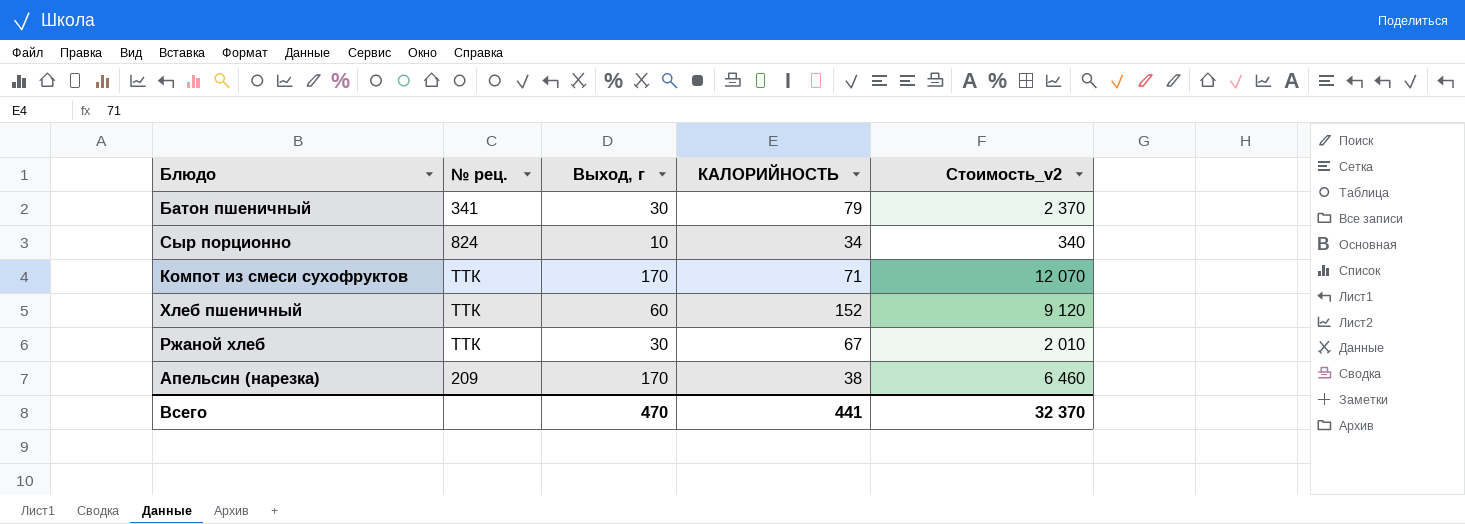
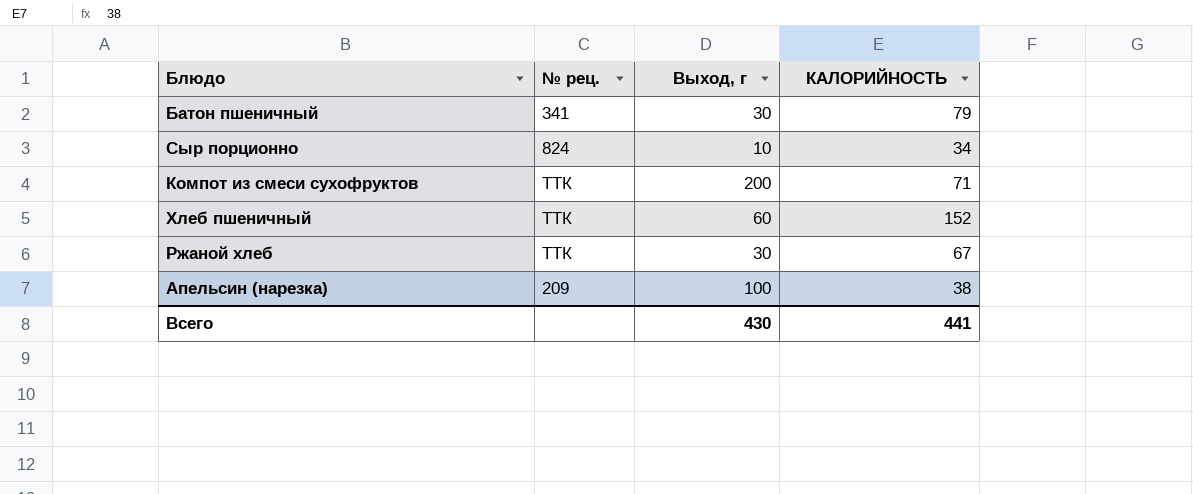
column Стоимость_v2 | formula: [Выход, г] * [КАЛОРИЙНОСТЬ] -> none
Компот из смеси сухофруктов | Выход, г: 170 -> 200
Апельсин (нарезка) | Выход, г: 170 -> 100
Всего | Выход, г: 470 -> 430

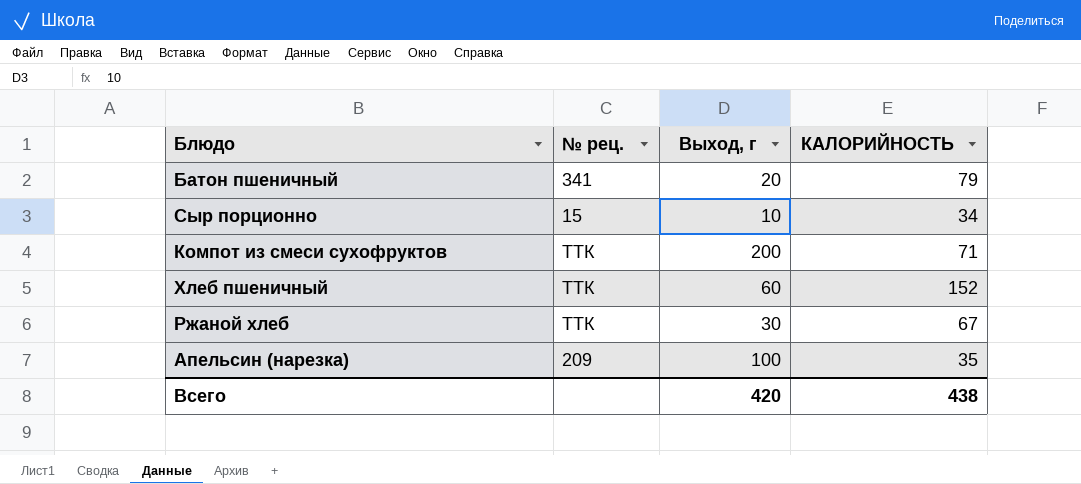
Батон пшеничный | Выход, г: 30 -> 20
Сыр порционно | № рец.: 824 -> 15
Апельсин (нарезка) | КАЛОРИЙНОСТЬ: 38 -> 35
Всего | Выход, г: 430 -> 420
Всего | КАЛОРИЙНОСТЬ: 441 -> 438

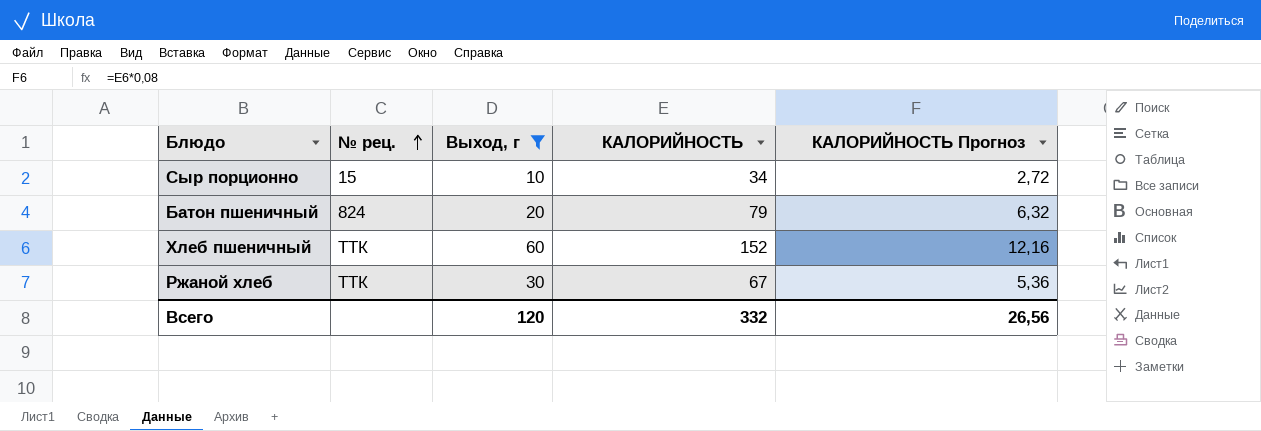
filter: none -> Выход, г <= 60
row order: none -> № рец. ascending
column КАЛОРИЙНОСТЬ Прогноз | formula: none -> [КАЛОРИЙНОСТЬ] * 0,08
Батон пшеничный | № рец.: 341 -> 824
Всего | Выход, г: 420 -> 120
Всего | КАЛОРИЙНОСТЬ: 438 -> 332

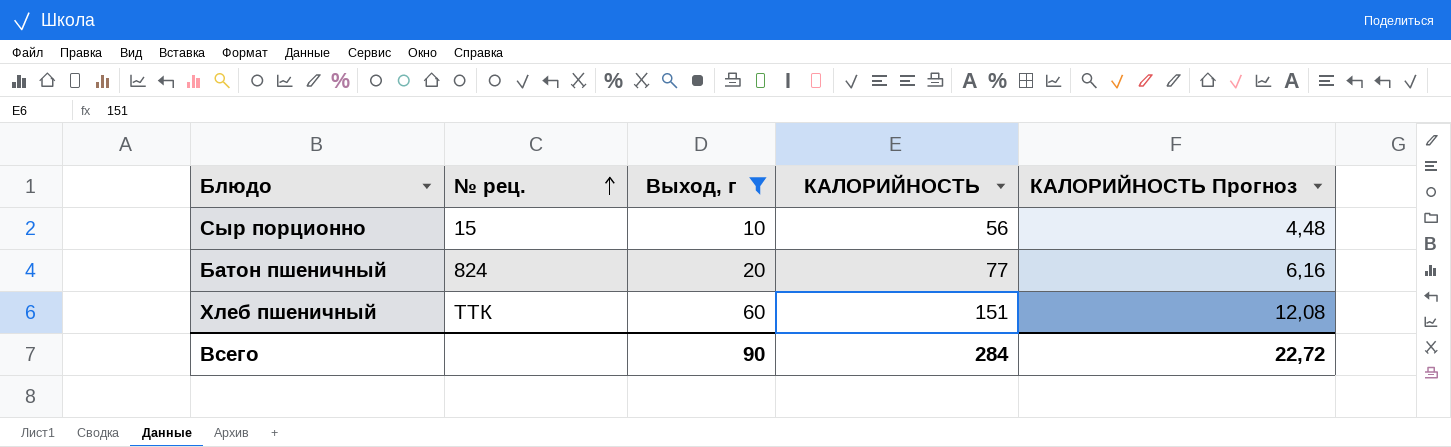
row Ржаной хлеб: ТТК | 30 | 67 | 5,36 -> none
Сыр порционно | КАЛОРИЙНОСТЬ: 34 -> 56
Сыр порционно | КАЛОРИЙНОСТЬ Прогноз: 2,72 -> 4,48
Батон пшеничный | КАЛОРИЙНОСТЬ: 79 -> 77
Батон пшеничный | КАЛОРИЙНОСТЬ Прогноз: 6,32 -> 6,16
Хлеб пшеничный | КАЛОРИЙНОСТЬ: 152 -> 151
Хлеб пшеничный | КАЛОРИЙНОСТЬ Прогноз: 12,16 -> 12,08
Всего | Выход, г: 120 -> 90
Всего | КАЛОРИЙНОСТЬ: 332 -> 284
Всего | КАЛОРИЙНОСТЬ Прогноз: 26,56 -> 22,72

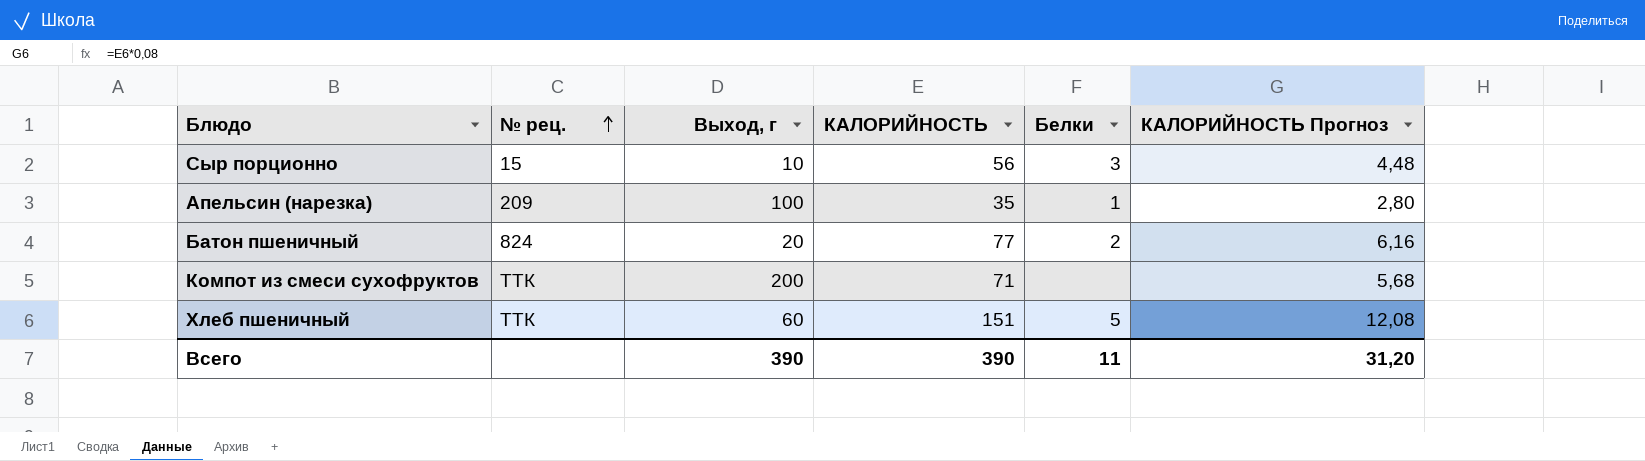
filter: Выход, г <= 60 -> none
column Белки | position: none -> 5
Всего | Выход, г: 90 -> 390
Всего | КАЛОРИЙНОСТЬ: 284 -> 390
Всего | КАЛОРИЙНОСТЬ Прогноз: 22,72 -> 31,20

